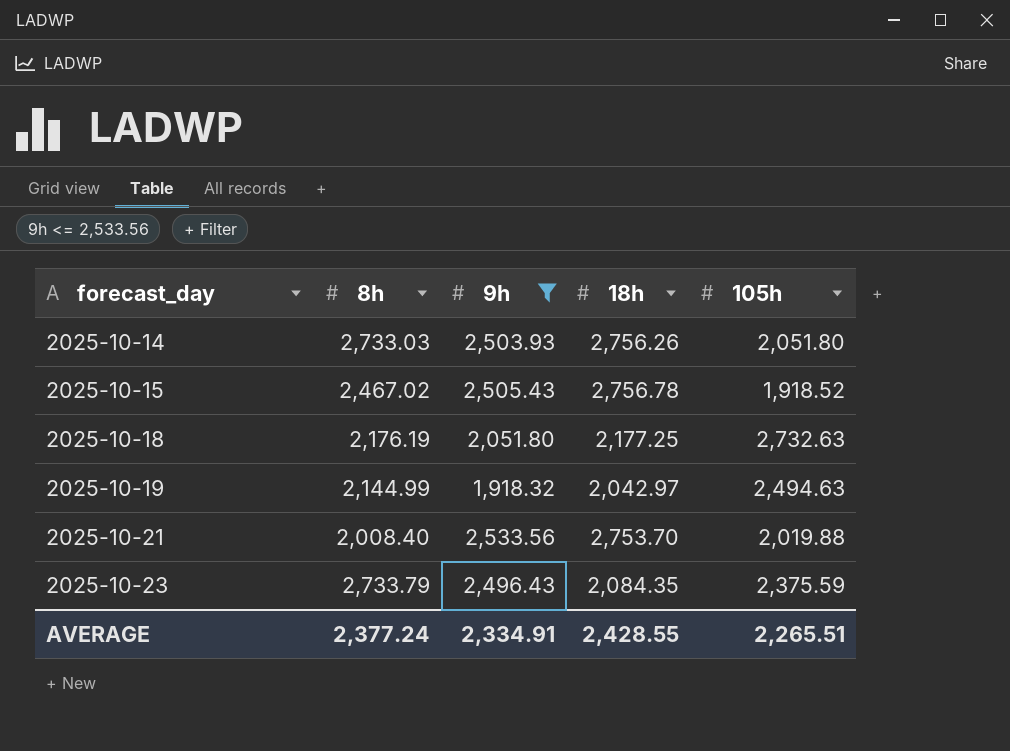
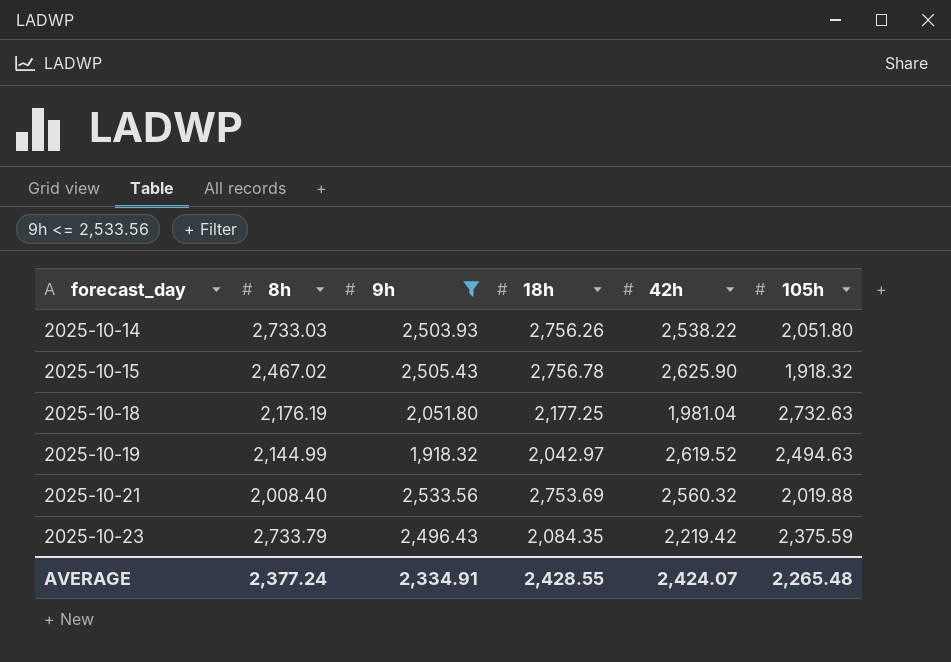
column 42h | position: none -> 5
2025-10-15 | 105h: 1,918.52 -> 1,918.32
2025-10-21 | 18h: 2,753.70 -> 2,753.69
AVERAGE | 105h: 2,265.51 -> 2,265.48

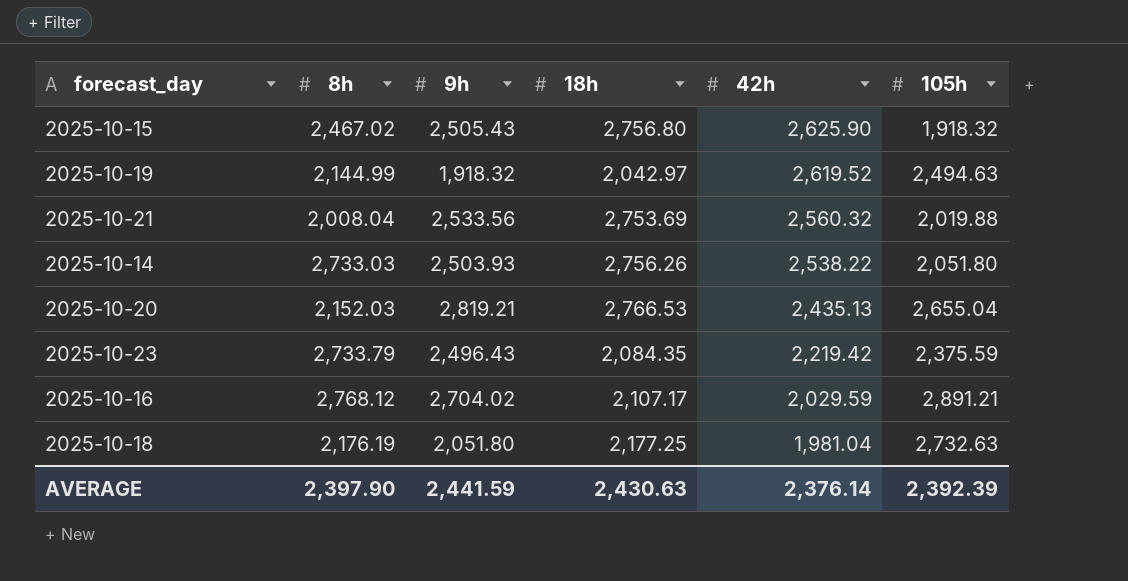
filter: 9h <= 2,533.56 -> none
row order: forecast_day ascending -> 42h descending
2025-10-15 | 18h: 2,756.78 -> 2,756.80
2025-10-21 | 8h: 2,008.40 -> 2,008.04
AVERAGE | 8h: 2,377.24 -> 2,397.90
AVERAGE | 9h: 2,334.91 -> 2,441.59
AVERAGE | 18h: 2,428.55 -> 2,430.63
AVERAGE | 42h: 2,424.07 -> 2,376.14
AVERAGE | 105h: 2,265.48 -> 2,392.39

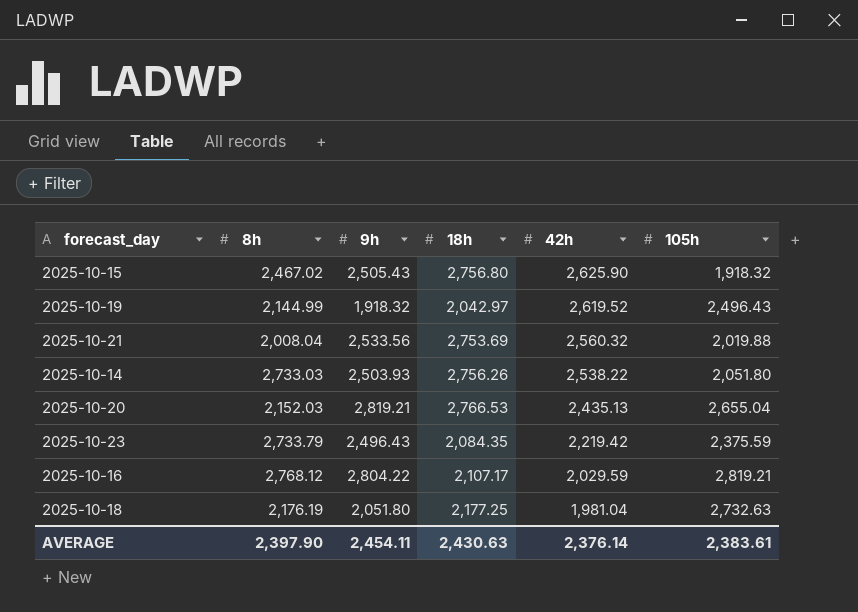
2025-10-19 | 105h: 2,494.63 -> 2,496.43
2025-10-16 | 9h: 2,704.02 -> 2,804.22
2025-10-16 | 105h: 2,891.21 -> 2,819.21
AVERAGE | 9h: 2,441.59 -> 2,454.11
AVERAGE | 105h: 2,392.39 -> 2,383.61

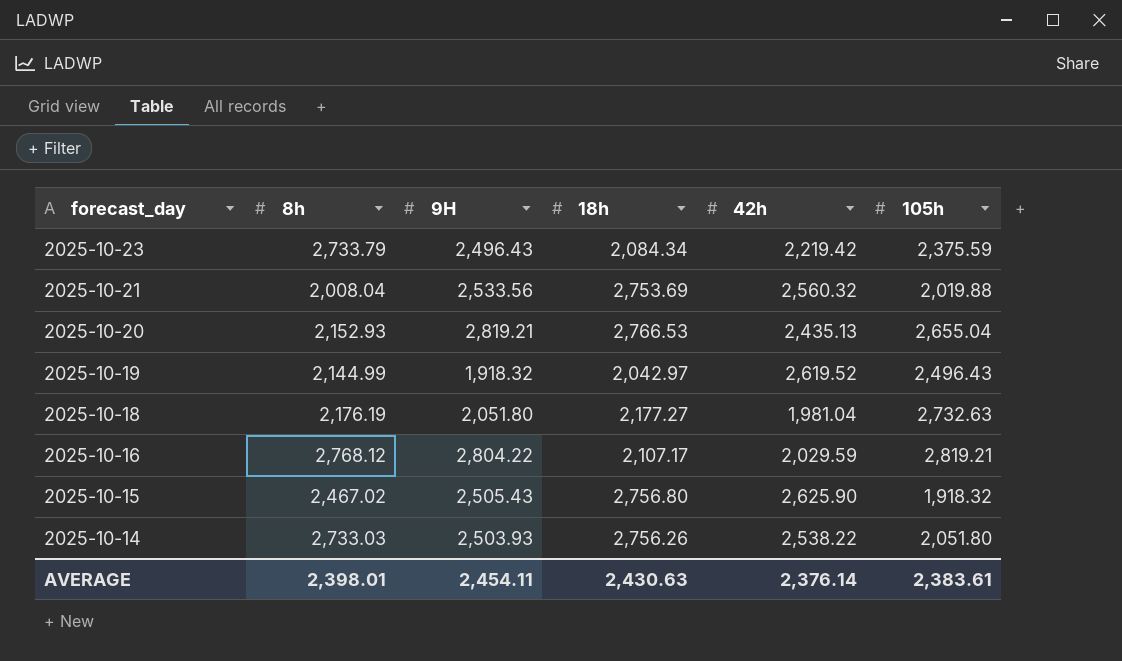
row order: 42h descending -> forecast_day descending
column name: 9h -> 9H
2025-10-23 | 18h: 2,084.35 -> 2,084.34
2025-10-20 | 8h: 2,152.03 -> 2,152.93
2025-10-18 | 18h: 2,177.25 -> 2,177.27
AVERAGE | 8h: 2,397.90 -> 2,398.01

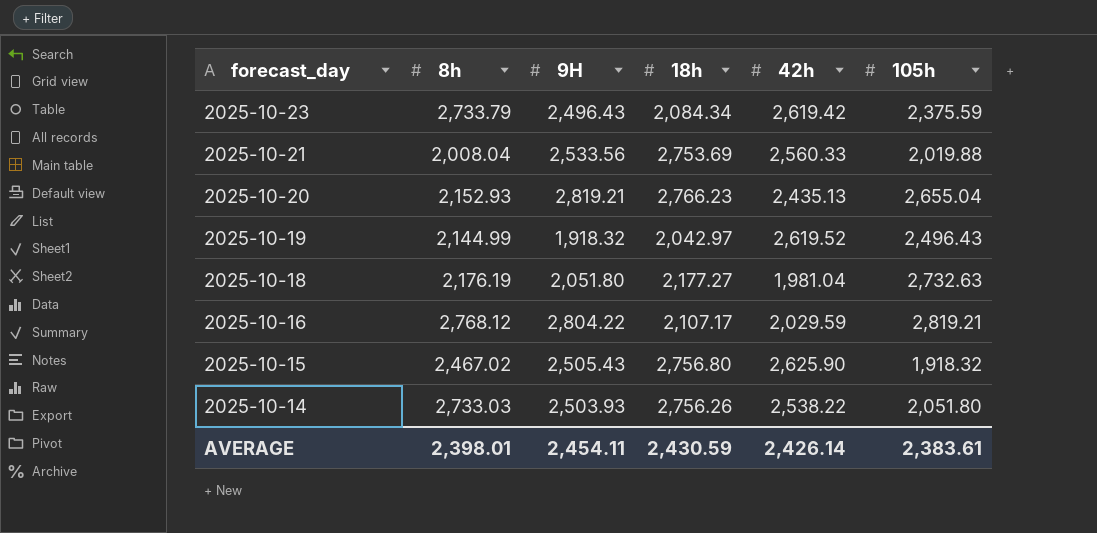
2025-10-23 | 42h: 2,219.42 -> 2,619.42
2025-10-21 | 42h: 2,560.32 -> 2,560.33
2025-10-20 | 18h: 2,766.53 -> 2,766.23
AVERAGE | 18h: 2,430.63 -> 2,430.59
AVERAGE | 42h: 2,376.14 -> 2,426.14

